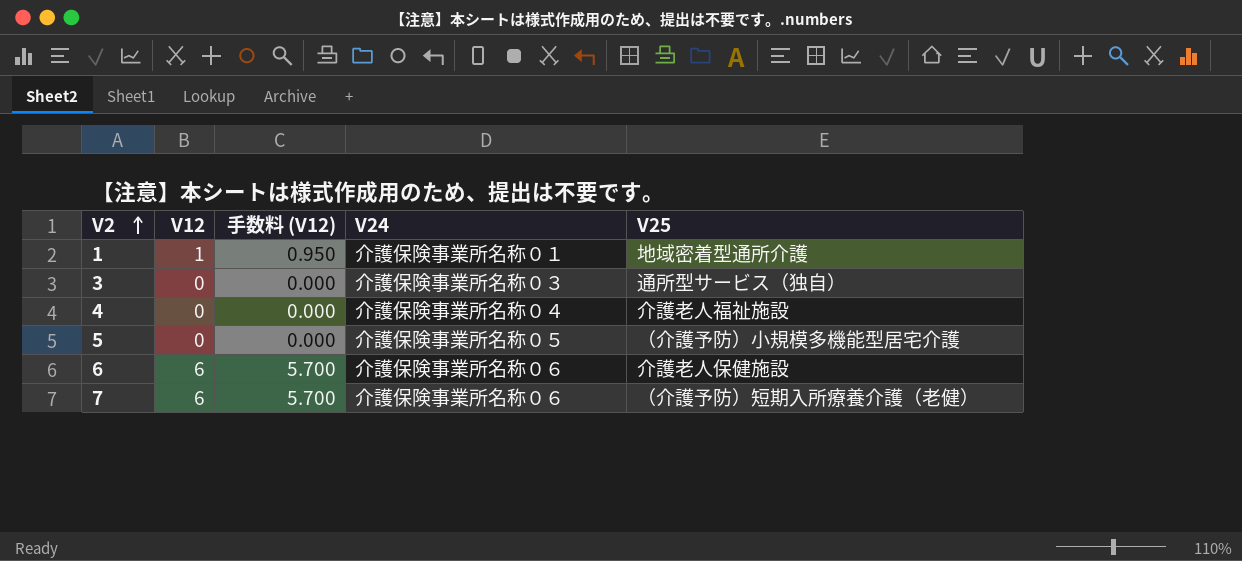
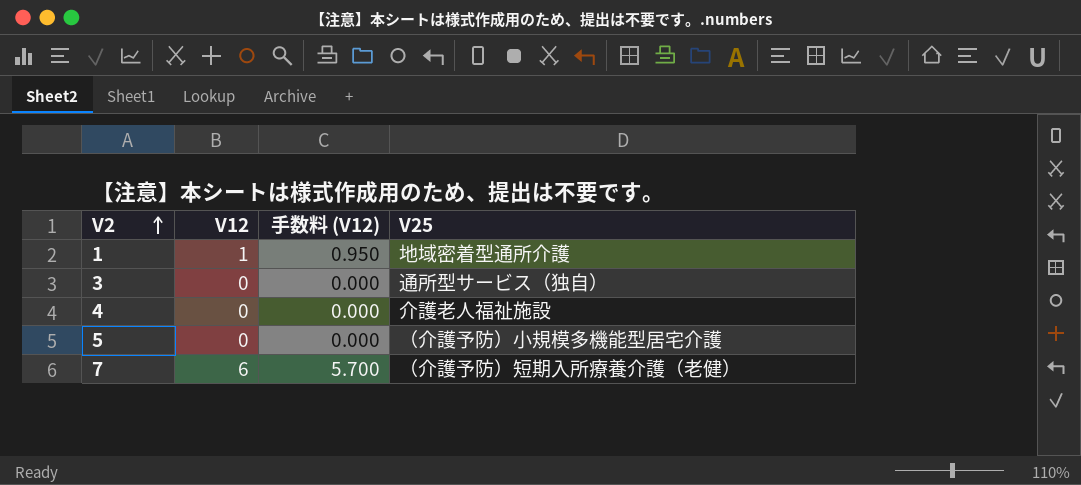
column V24 | position: 4 -> none
row 6: 6 | 5.700 | 介護保険事業所名称０６ | 介護老人保健施設 -> none

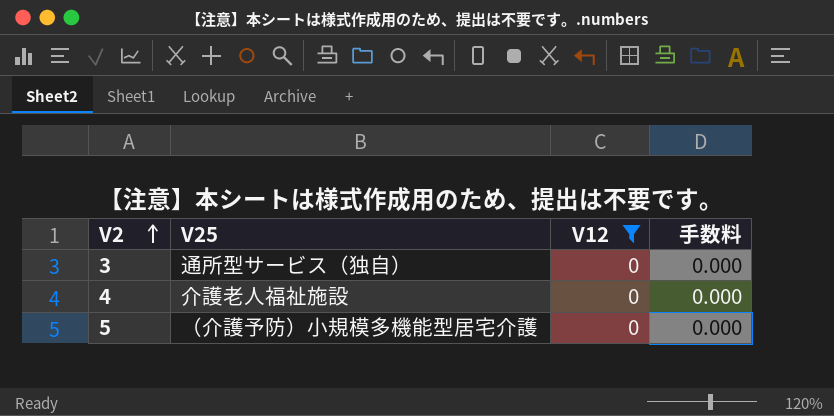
filter: none -> V12 = 0
column V25 | position: 4 -> 2
column name: 手数料 (V12) -> 手数料

